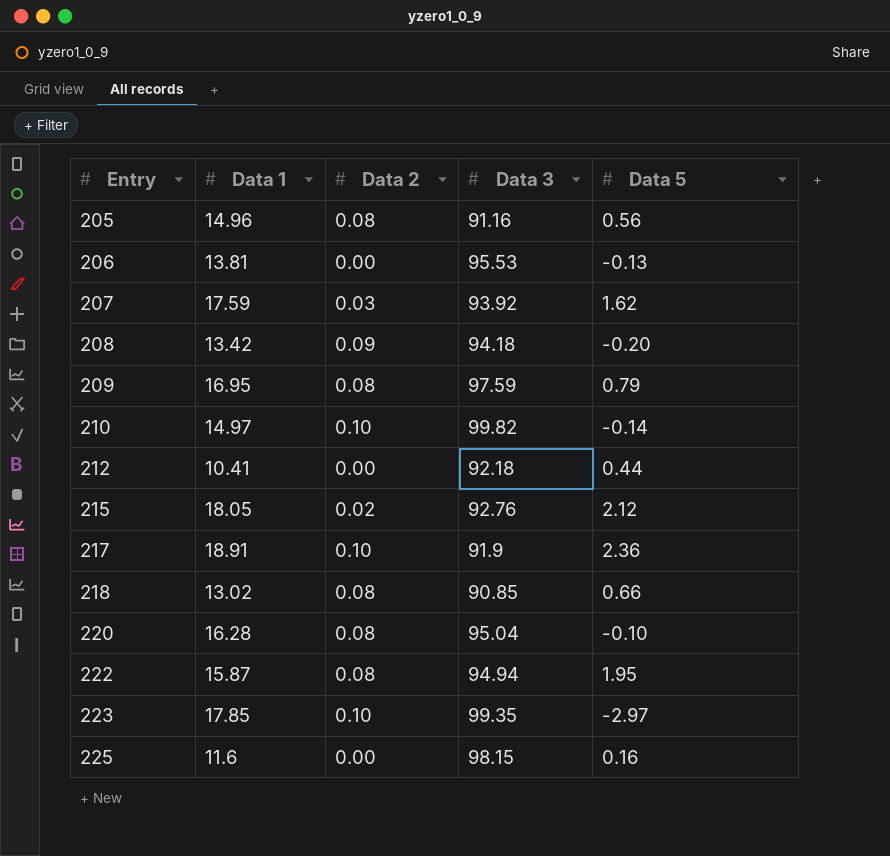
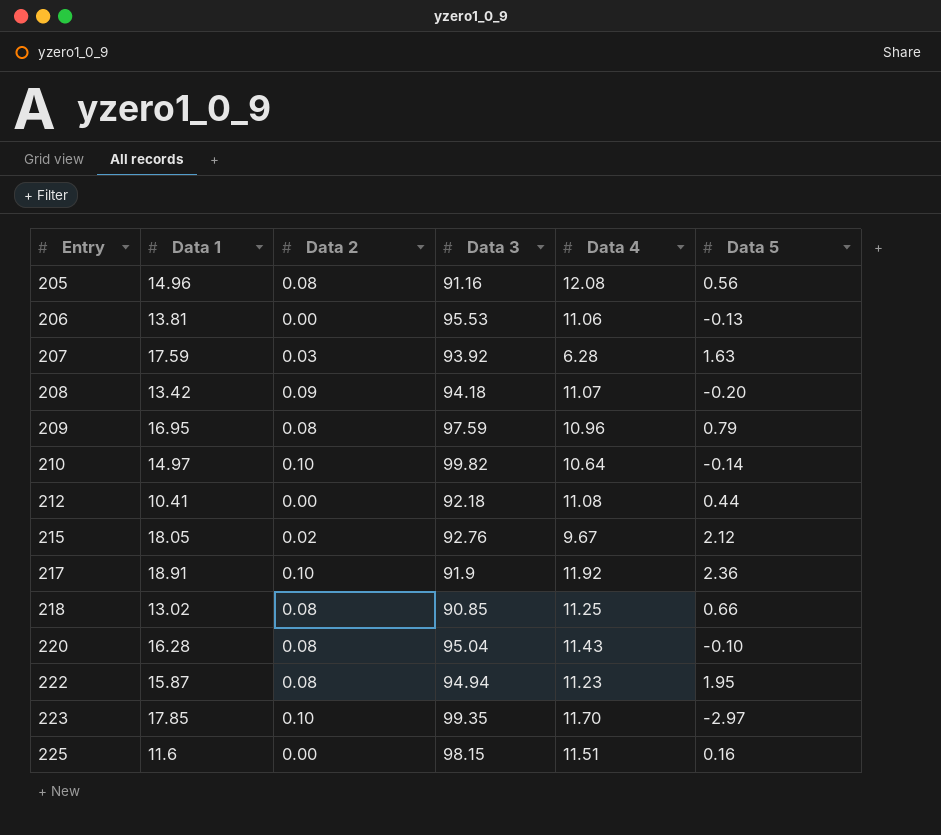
column Data 4 | position: none -> 5
207 | Data 5: 1.62 -> 1.63

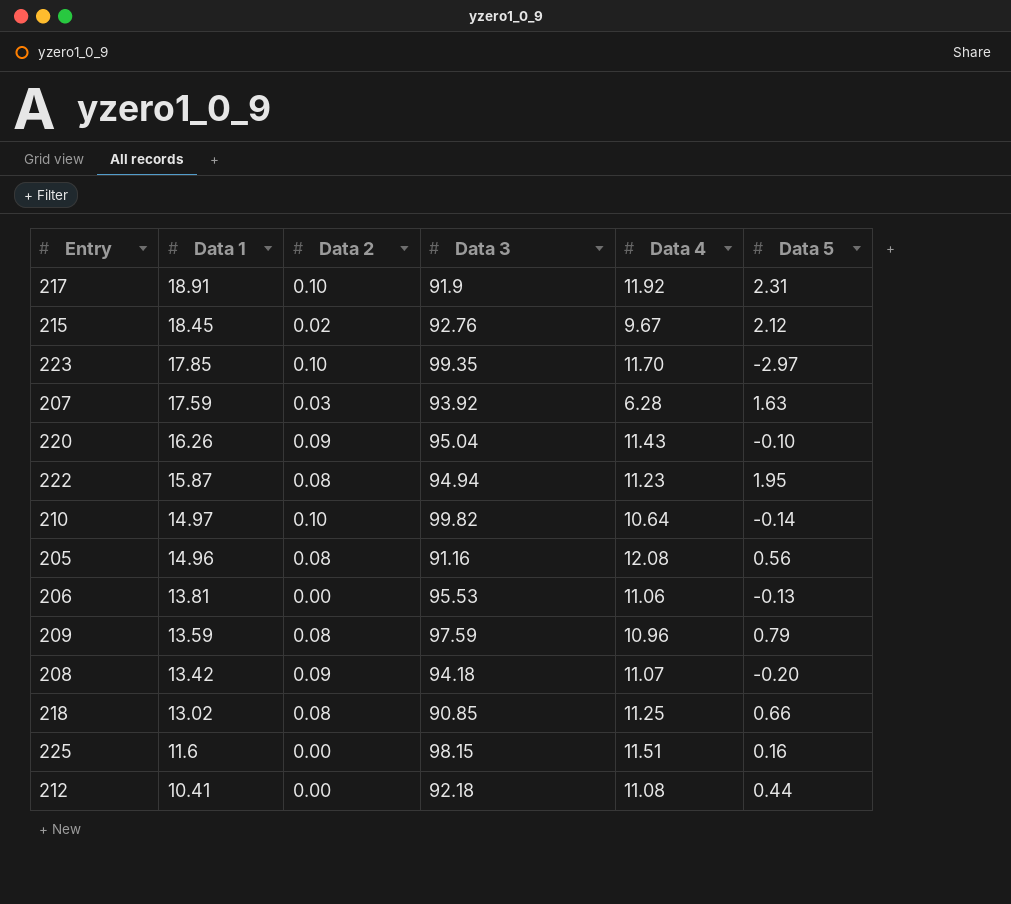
row order: Entry ascending -> Data 1 descending
217 | Data 5: 2.36 -> 2.31
215 | Data 1: 18.05 -> 18.45
220 | Data 1: 16.28 -> 16.26
220 | Data 2: 0.08 -> 0.09
209 | Data 1: 16.95 -> 13.59

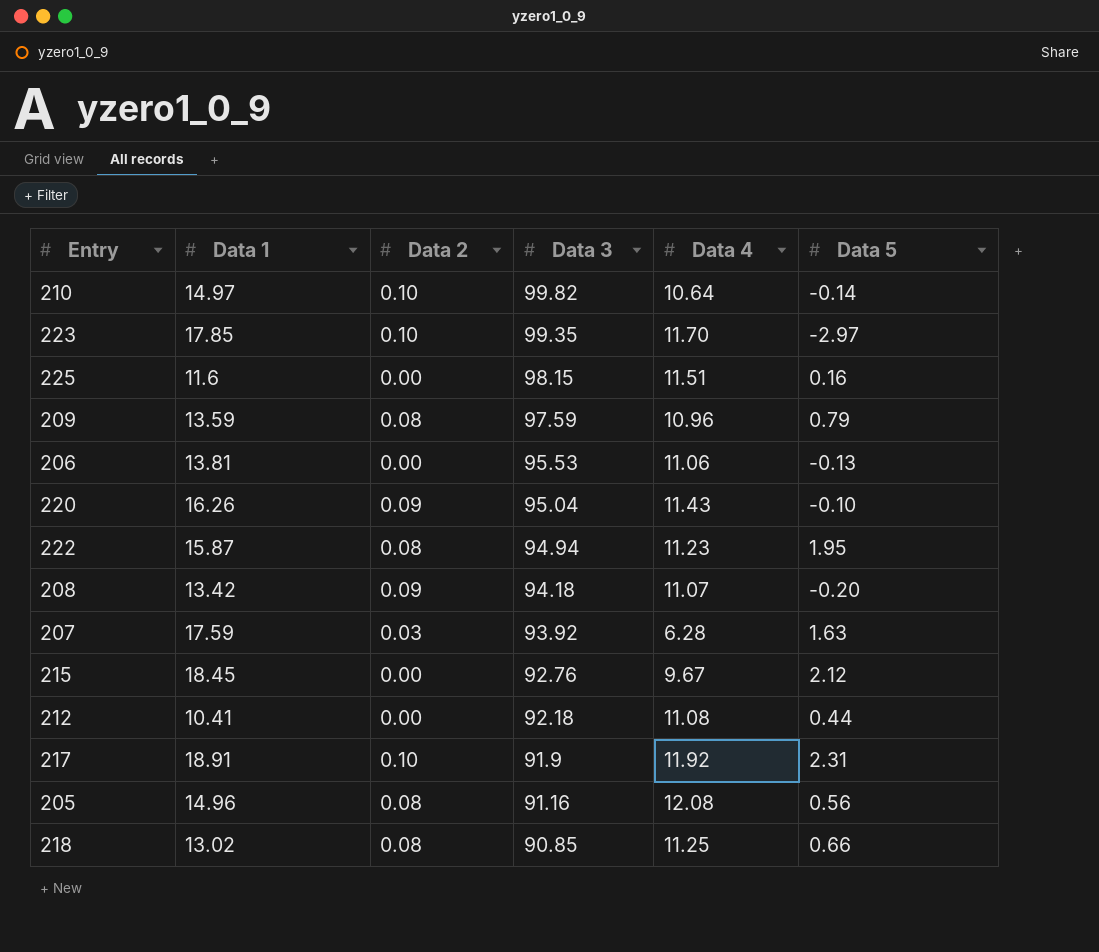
row order: Data 1 descending -> Data 3 descending
215 | Data 2: 0.02 -> 0.00

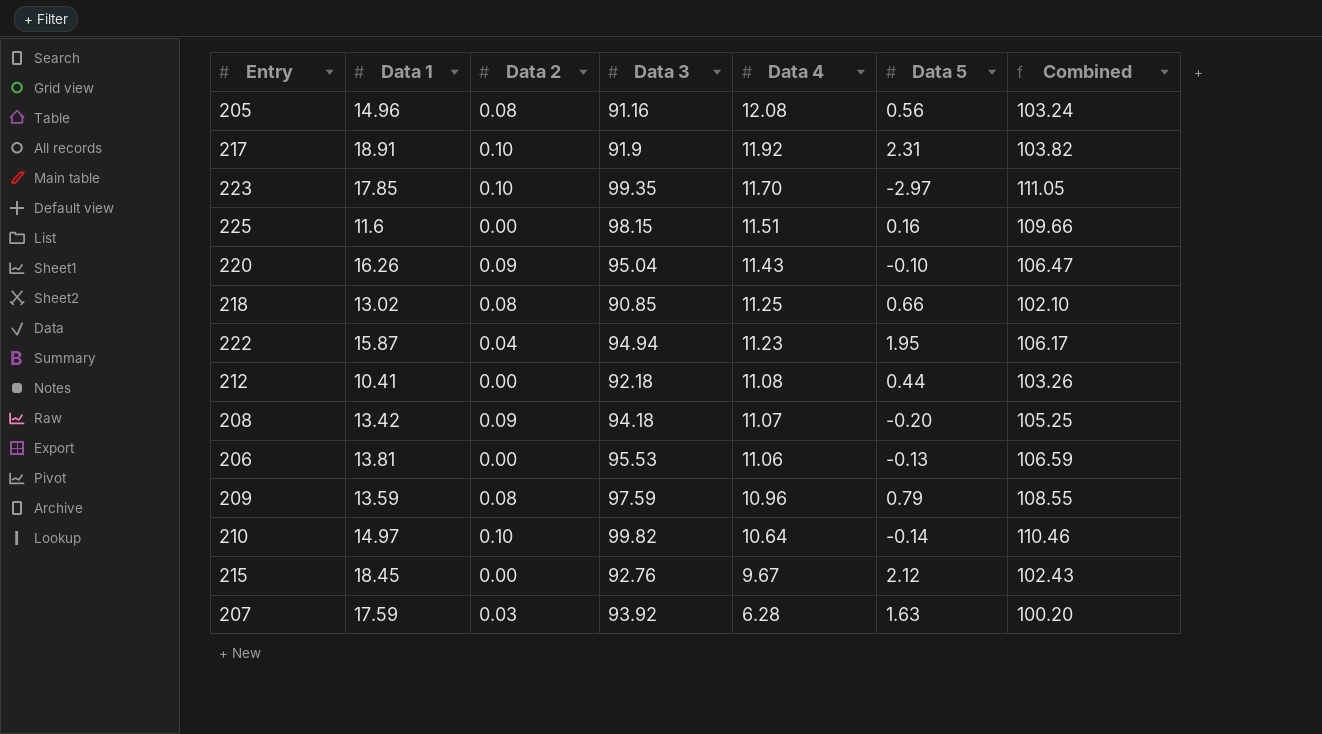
row order: Data 3 descending -> Data 4 descending
column Combined | formula: none -> [Data 3] + [Data 4]
222 | Data 2: 0.08 -> 0.04

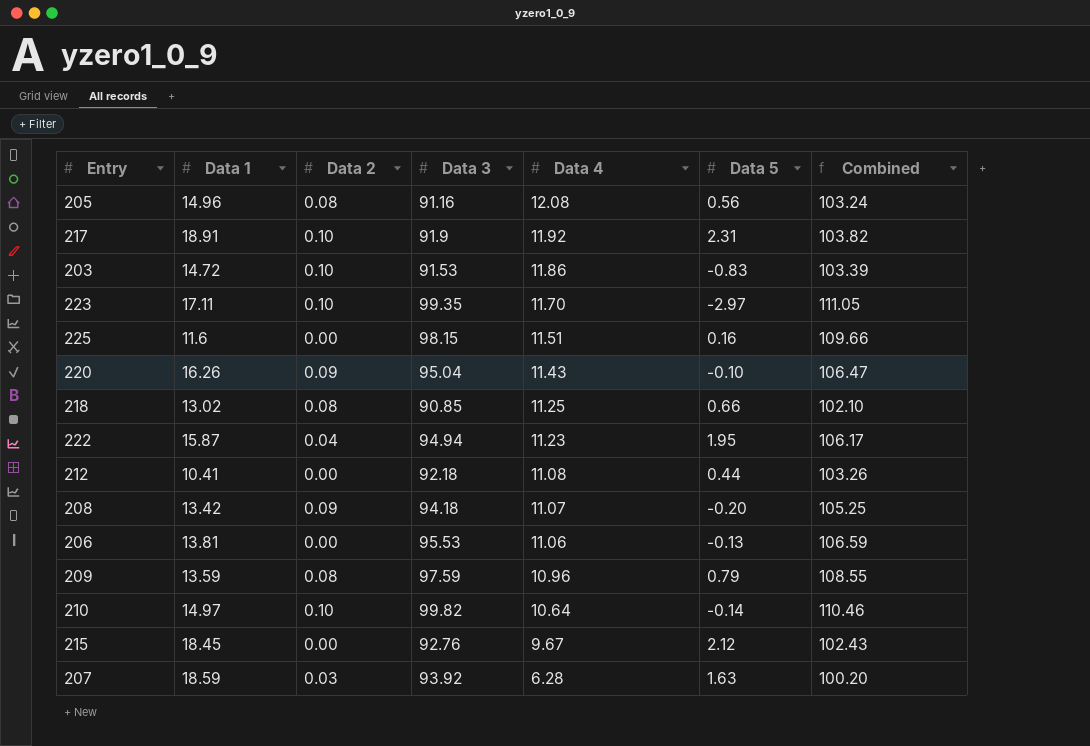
row 203: none -> 14.72 | 0.10 | 91.53 | 11.86 | -0.83 | 103.39
223 | Data 1: 17.85 -> 17.11
207 | Data 1: 17.59 -> 18.59

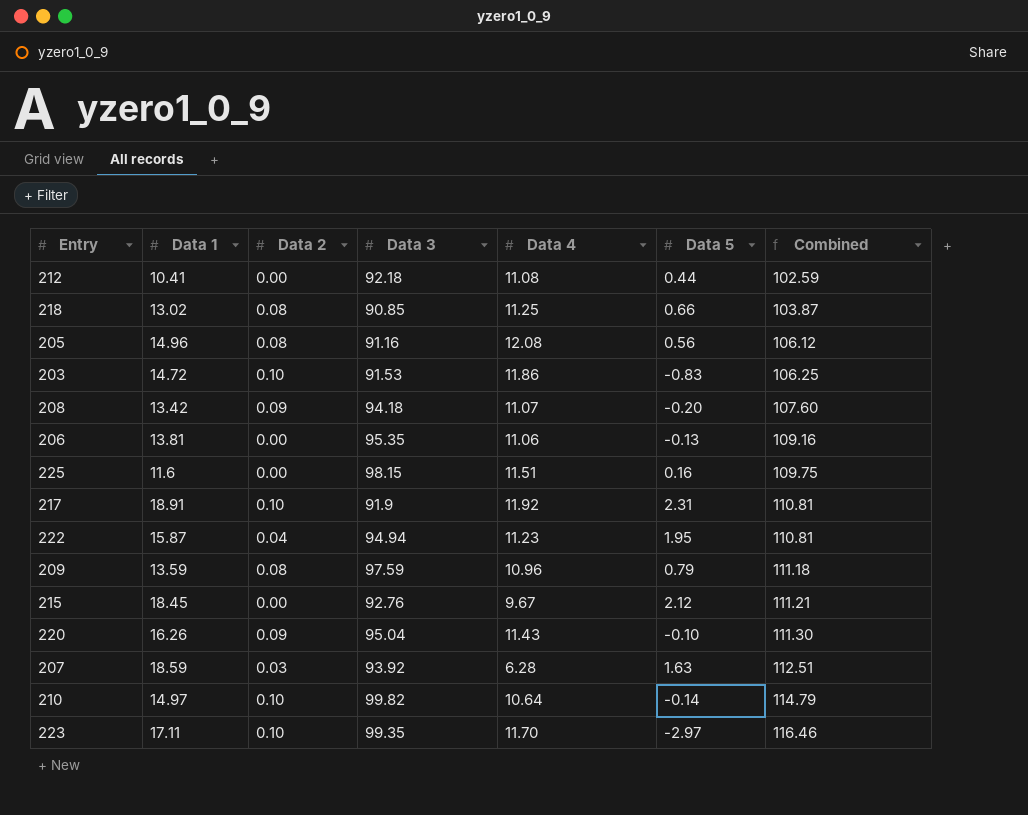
row order: Data 4 descending -> Combined ascending
column Combined | formula: [Data 3] + [Data 4] -> [Data 1] + [Data 3]
206 | Data 3: 95.53 -> 95.35

